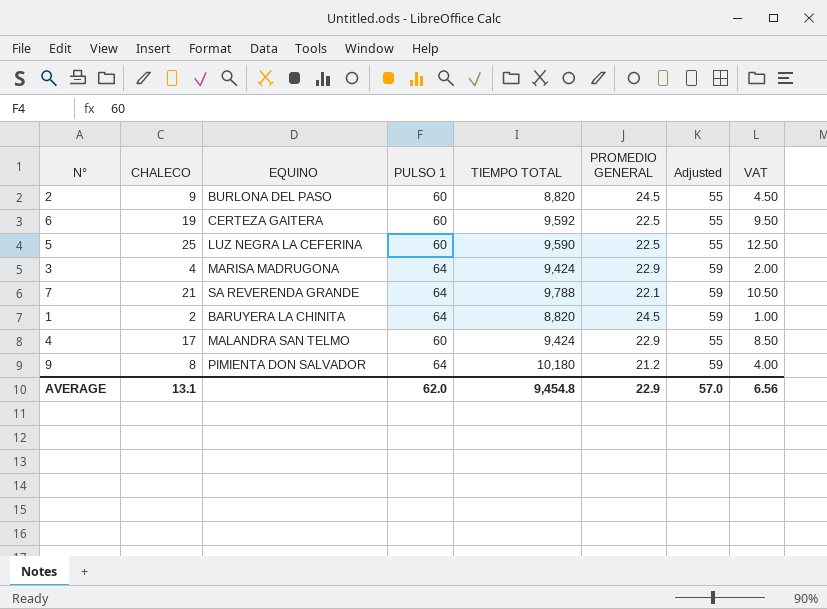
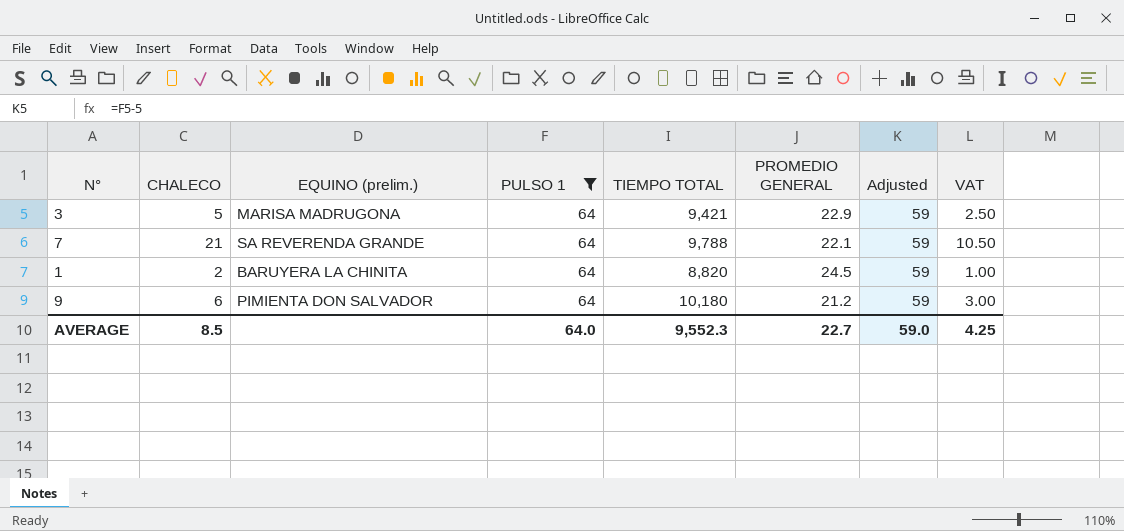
filter: none -> PULSO 1 = 64
column name: EQUINO -> EQUINO (prelim.)
3 | CHALECO: 4 -> 5
3 | TIEMPO TOTAL: 9,424 -> 9,421
3 | VAT: 2.00 -> 2.50
9 | CHALECO: 8 -> 6
9 | VAT: 4.00 -> 3.00
AVERAGE | CHALECO: 13.1 -> 8.5
AVERAGE | PULSO 1: 62.0 -> 64.0
AVERAGE | TIEMPO TOTAL: 9,454.8 -> 9,552.3
AVERAGE | PROMEDIO GENERAL: 22.9 -> 22.7
AVERAGE | Adjusted: 57.0 -> 59.0
AVERAGE | VAT: 6.56 -> 4.25

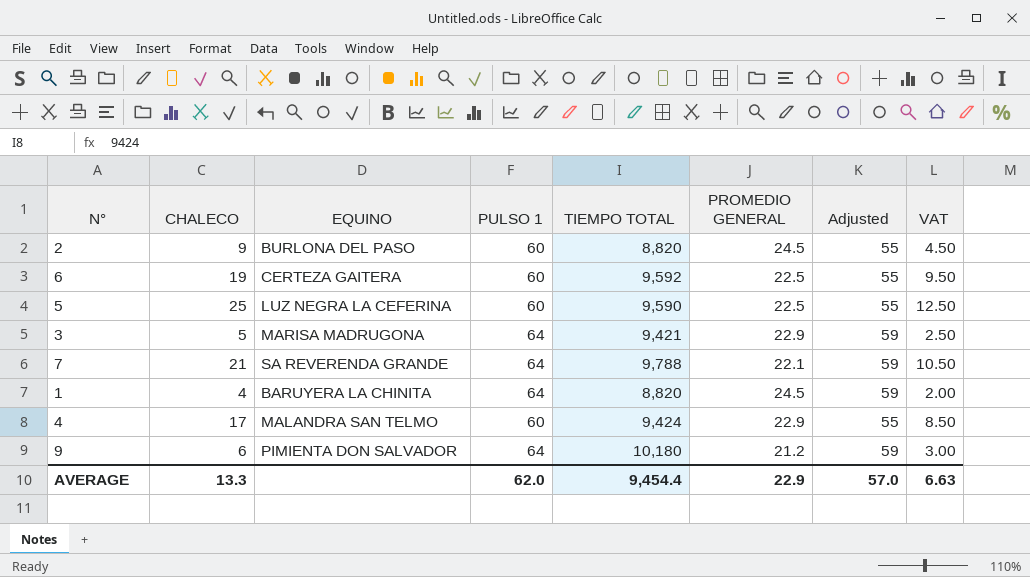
filter: PULSO 1 = 64 -> none
column name: EQUINO (prelim.) -> EQUINO
1 | CHALECO: 2 -> 4
1 | VAT: 1.00 -> 2.00
AVERAGE | CHALECO: 8.5 -> 13.3
AVERAGE | PULSO 1: 64.0 -> 62.0
AVERAGE | TIEMPO TOTAL: 9,552.3 -> 9,454.4
AVERAGE | PROMEDIO GENERAL: 22.7 -> 22.9
AVERAGE | Adjusted: 59.0 -> 57.0
AVERAGE | VAT: 4.25 -> 6.63

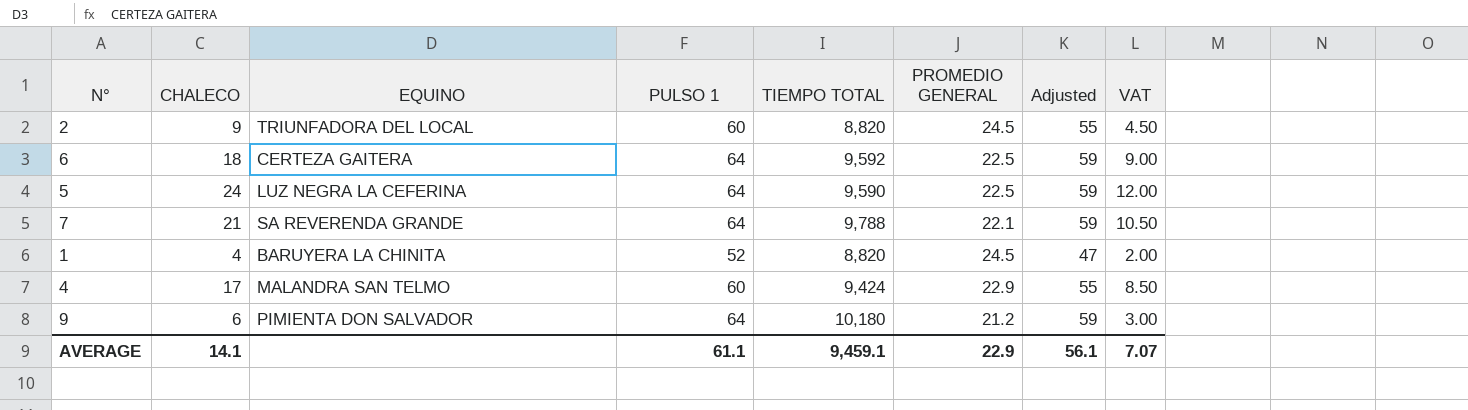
row 3: 5 | MARISA MADRUGONA | 64 | 9,421 | 22.9 | 59 | 2.50 -> none
2 | EQUINO: BURLONA DEL PASO -> TRIUNFADORA DEL LOCAL
6 | CHALECO: 19 -> 18
6 | PULSO 1: 60 -> 64
6 | Adjusted: 55 -> 59
6 | VAT: 9.50 -> 9.00
5 | CHALECO: 25 -> 24
5 | PULSO 1: 60 -> 64
5 | Adjusted: 55 -> 59
5 | VAT: 12.50 -> 12.00
1 | PULSO 1: 64 -> 52
1 | Adjusted: 59 -> 47
AVERAGE | CHALECO: 13.3 -> 14.1
AVERAGE | PULSO 1: 62.0 -> 61.1
AVERAGE | TIEMPO TOTAL: 9,454.4 -> 9,459.1
AVERAGE | Adjusted: 57.0 -> 56.1
AVERAGE | VAT: 6.63 -> 7.07

